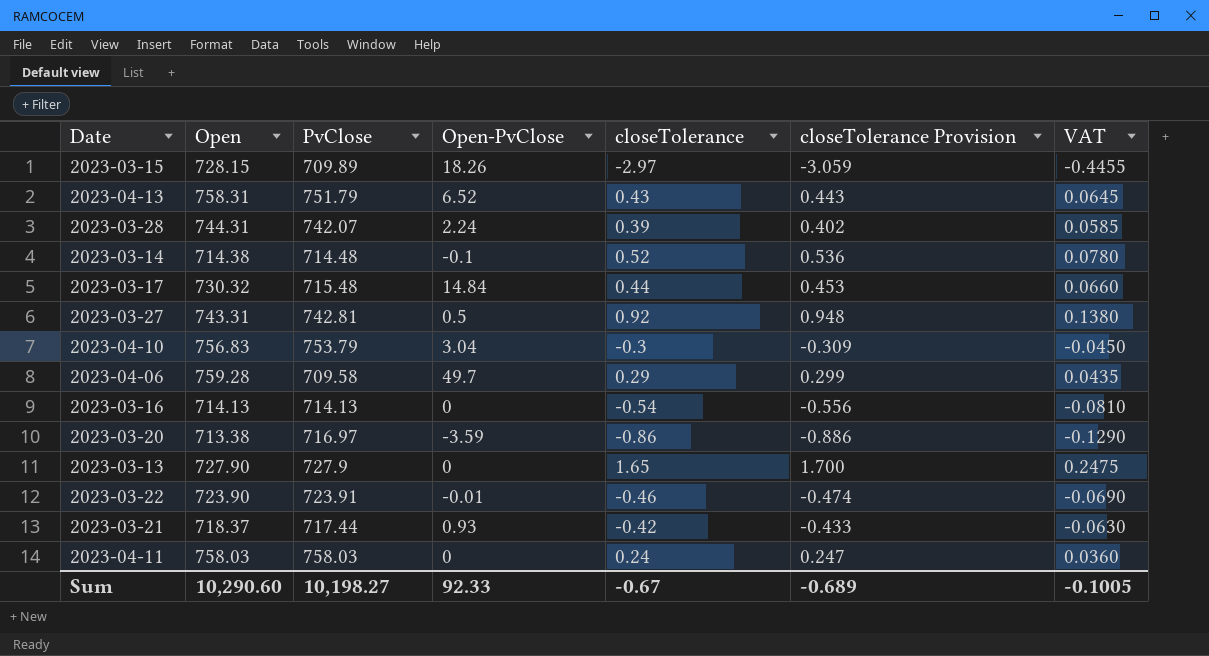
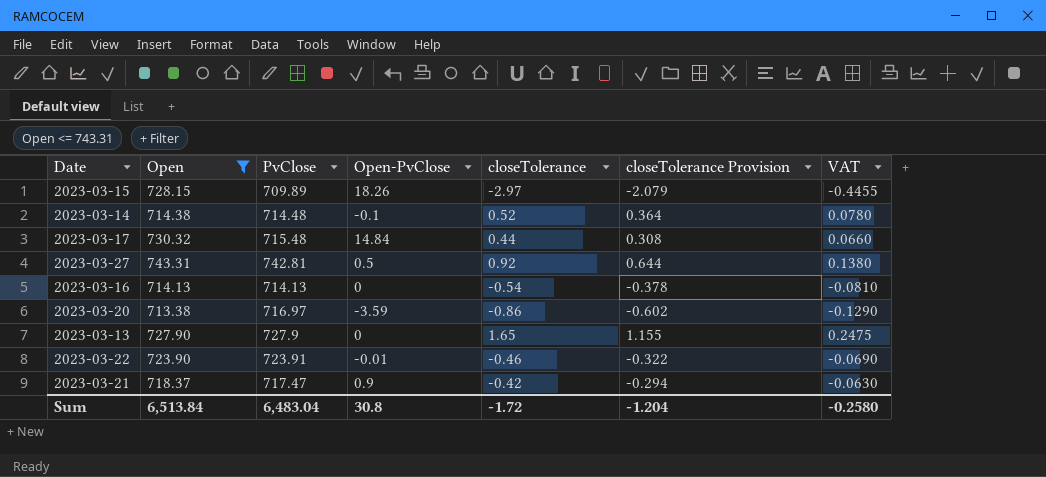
filter: none -> Open <= 743.31
column closeTolerance Provision | formula: [closeTolerance] * 1.03 -> [closeTolerance] * 0.7
2023-03-21 | PvClose: 717.44 -> 717.47
2023-03-21 | Open-PvClose: 0.93 -> 0.9
Sum | Open: 10,290.60 -> 6,513.84
Sum | PvClose: 10,198.27 -> 6,483.04
Sum | Open-PvClose: 92.33 -> 30.8
Sum | closeTolerance: -0.67 -> -1.72
Sum | closeTolerance Provision: -0.689 -> -1.204
Sum | VAT: -0.1005 -> -0.2580

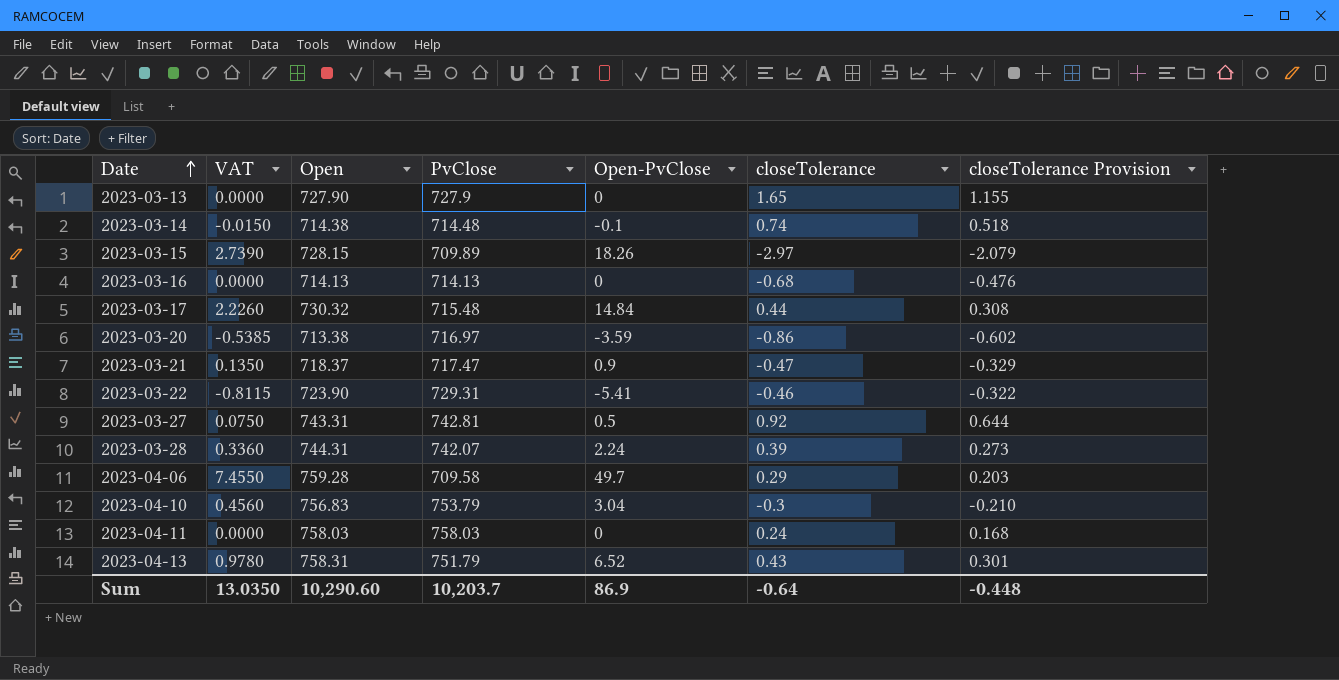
filter: Open <= 743.31 -> none
row order: none -> Date ascending
column VAT | formula: [closeTolerance] * 0.15 -> [Open-PvClose] * 0.15
column VAT | position: 7 -> 2
2023-03-14 | closeTolerance: 0.52 -> 0.74
2023-03-14 | closeTolerance Provision: 0.364 -> 0.518
2023-03-16 | closeTolerance: -0.54 -> -0.68
2023-03-16 | closeTolerance Provision: -0.378 -> -0.476
2023-03-21 | closeTolerance: -0.42 -> -0.47
2023-03-21 | closeTolerance Provision: -0.294 -> -0.329
2023-03-22 | PvClose: 723.91 -> 729.31
2023-03-22 | Open-PvClose: -0.01 -> -5.41
Sum | VAT: -0.2580 -> 13.0350
Sum | Open: 6,513.84 -> 10,290.60
Sum | PvClose: 6,483.04 -> 10,203.7
Sum | Open-PvClose: 30.8 -> 86.9
Sum | closeTolerance: -1.72 -> -0.64
Sum | closeTolerance Provision: -1.204 -> -0.448

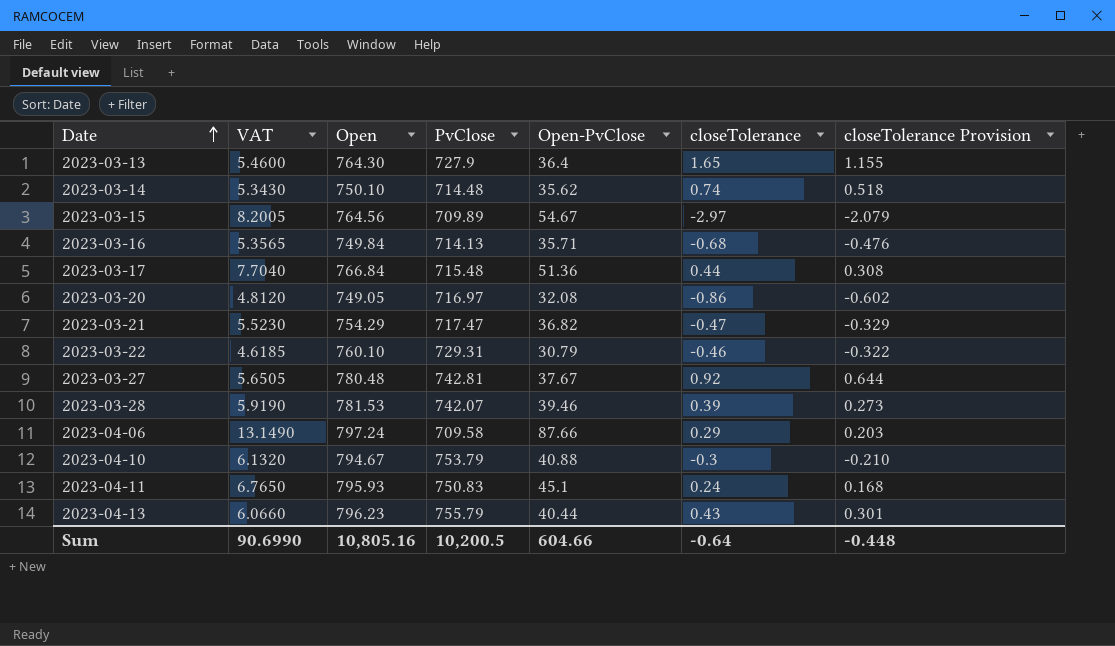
2023-03-13 | VAT: 0.0000 -> 5.4600
2023-03-13 | Open: 727.90 -> 764.30
2023-03-13 | Open-PvClose: 0 -> 36.4
2023-03-14 | VAT: -0.0150 -> 5.3430
2023-03-14 | Open: 714.38 -> 750.10
2023-03-14 | Open-PvClose: -0.1 -> 35.62
2023-03-15 | VAT: 2.7390 -> 8.2005
2023-03-15 | Open: 728.15 -> 764.56
2023-03-15 | Open-PvClose: 18.26 -> 54.67
2023-03-16 | VAT: 0.0000 -> 5.3565
2023-03-16 | Open: 714.13 -> 749.84
2023-03-16 | Open-PvClose: 0 -> 35.71
2023-03-17 | VAT: 2.2260 -> 7.7040
2023-03-17 | Open: 730.32 -> 766.84
2023-03-17 | Open-PvClose: 14.84 -> 51.36
2023-03-20 | VAT: -0.5385 -> 4.8120
2023-03-20 | Open: 713.38 -> 749.05
2023-03-20 | Open-PvClose: -3.59 -> 32.08
2023-03-21 | VAT: 0.1350 -> 5.5230
2023-03-21 | Open: 718.37 -> 754.29
2023-03-21 | Open-PvClose: 0.9 -> 36.82
2023-03-22 | VAT: -0.8115 -> 4.6185
2023-03-22 | Open: 723.90 -> 760.10
2023-03-22 | Open-PvClose: -5.41 -> 30.79
2023-03-27 | VAT: 0.0750 -> 5.6505
2023-03-27 | Open: 743.31 -> 780.48
2023-03-27 | Open-PvClose: 0.5 -> 37.67
2023-03-28 | VAT: 0.3360 -> 5.9190
2023-03-28 | Open: 744.31 -> 781.53
2023-03-28 | Open-PvClose: 2.24 -> 39.46
2023-04-06 | VAT: 7.4550 -> 13.1490
2023-04-06 | Open: 759.28 -> 797.24
2023-04-06 | Open-PvClose: 49.7 -> 87.66
2023-04-10 | VAT: 0.4560 -> 6.1320
2023-04-10 | Open: 756.83 -> 794.67
2023-04-10 | Open-PvClose: 3.04 -> 40.88
2023-04-11 | VAT: 0.0000 -> 6.7650
2023-04-11 | Open: 758.03 -> 795.93
2023-04-11 | PvClose: 758.03 -> 750.83
2023-04-11 | Open-PvClose: 0 -> 45.1
2023-04-13 | VAT: 0.9780 -> 6.0660
2023-04-13 | Open: 758.31 -> 796.23
2023-04-13 | PvClose: 751.79 -> 755.79
2023-04-13 | Open-PvClose: 6.52 -> 40.44
Sum | VAT: 13.0350 -> 90.6990
Sum | Open: 10,290.60 -> 10,805.16
Sum | PvClose: 10,203.7 -> 10,200.5
Sum | Open-PvClose: 86.9 -> 604.66

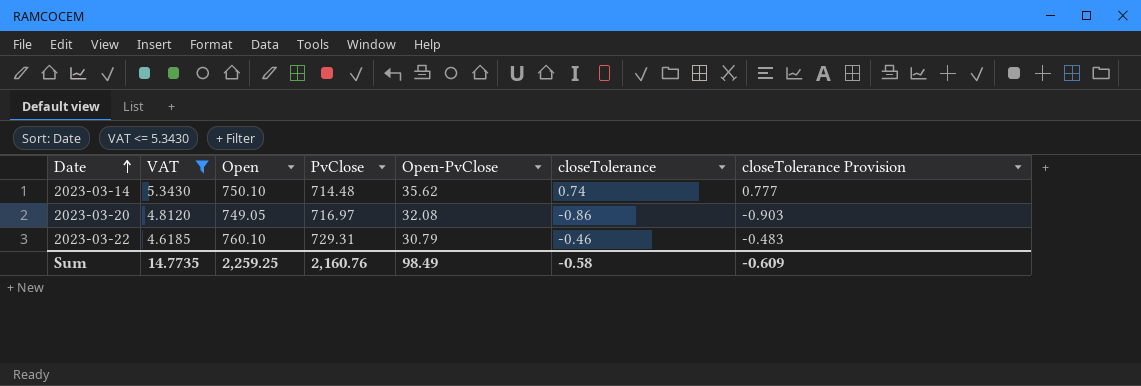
filter: none -> VAT <= 5.3430
column closeTolerance Provision | formula: [closeTolerance] * 0.7 -> [closeTolerance] * 1.05
Sum | VAT: 90.6990 -> 14.7735
Sum | Open: 10,805.16 -> 2,259.25
Sum | PvClose: 10,200.5 -> 2,160.76
Sum | Open-PvClose: 604.66 -> 98.49
Sum | closeTolerance: -0.64 -> -0.58
Sum | closeTolerance Provision: -0.448 -> -0.609

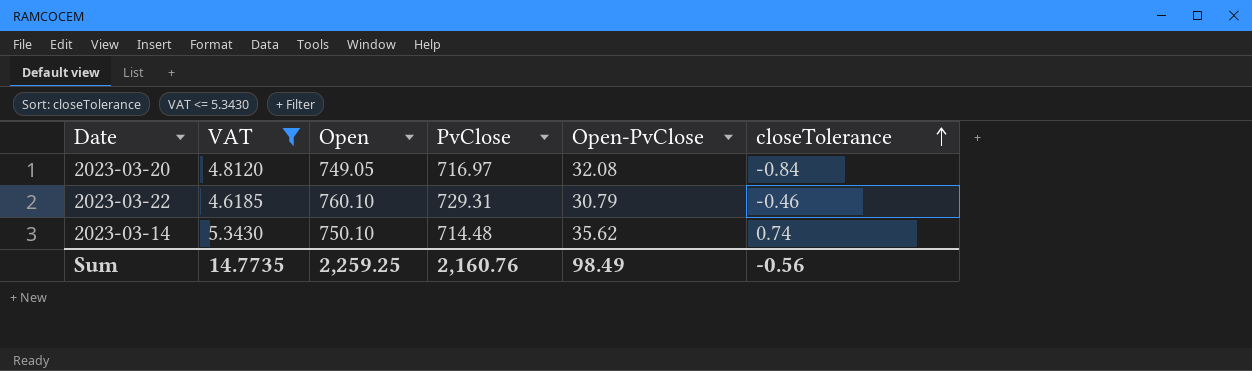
row order: Date ascending -> closeTolerance ascending
column closeTolerance Provision | formula: [closeTolerance] * 1.05 -> none
2023-03-20 | closeTolerance: -0.86 -> -0.84
Sum | closeTolerance: -0.58 -> -0.56

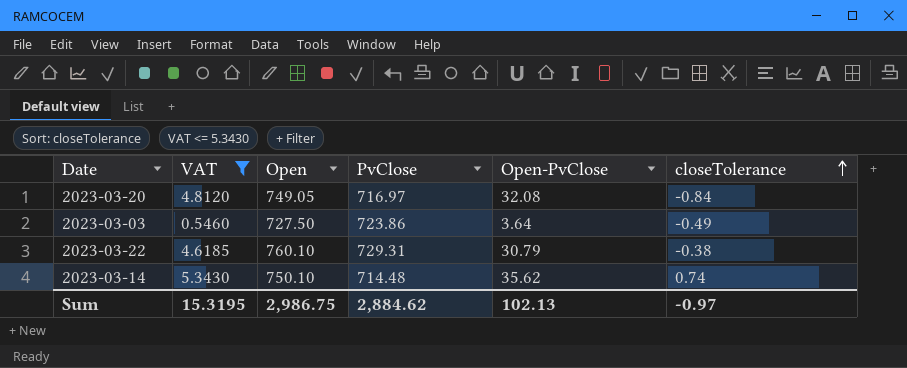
row 2023-03-03: none -> 0.5460 | 727.50 | 723.86 | 3.64 | -0.49
2023-03-22 | closeTolerance: -0.46 -> -0.38
Sum | VAT: 14.7735 -> 15.3195
Sum | Open: 2,259.25 -> 2,986.75
Sum | PvClose: 2,160.76 -> 2,884.62
Sum | Open-PvClose: 98.49 -> 102.13
Sum | closeTolerance: -0.56 -> -0.97

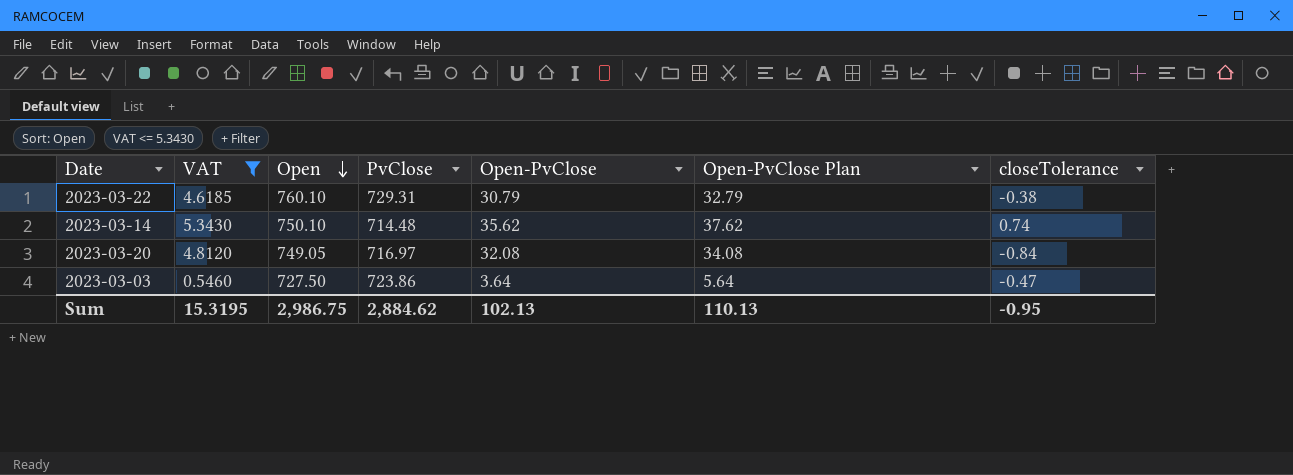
row order: closeTolerance ascending -> Open descending
column Open-PvClose Plan | formula: none -> [Open-PvClose] + 2
2023-03-03 | closeTolerance: -0.49 -> -0.47
Sum | closeTolerance: -0.97 -> -0.95

